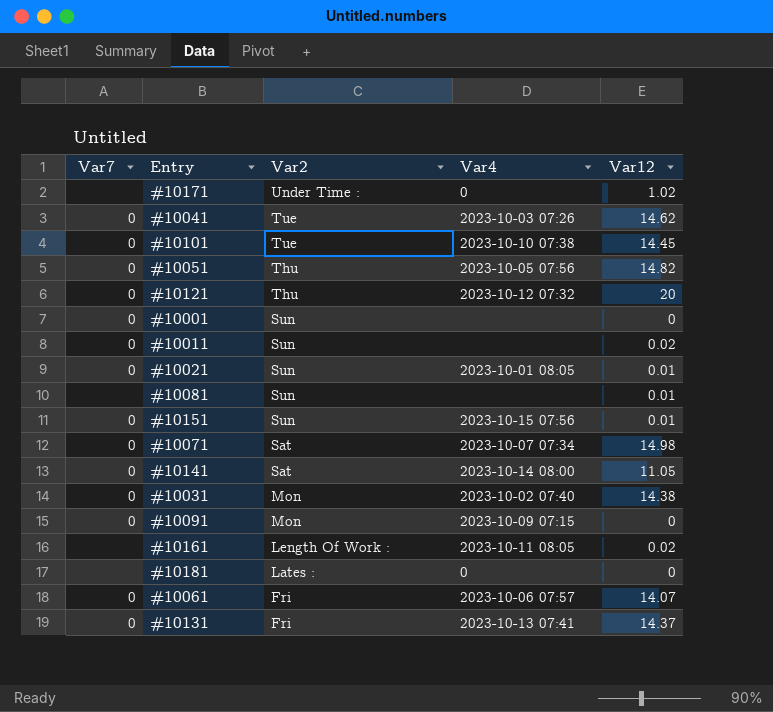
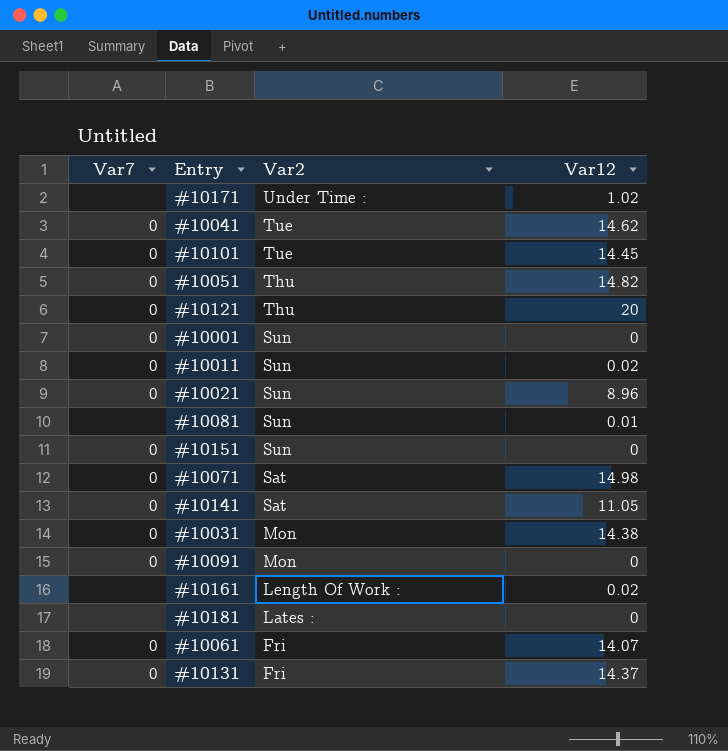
column Var4 | position: 4 -> none
#10021 | Var12: 0.01 -> 8.96
#10151 | Var12: 0.01 -> 0

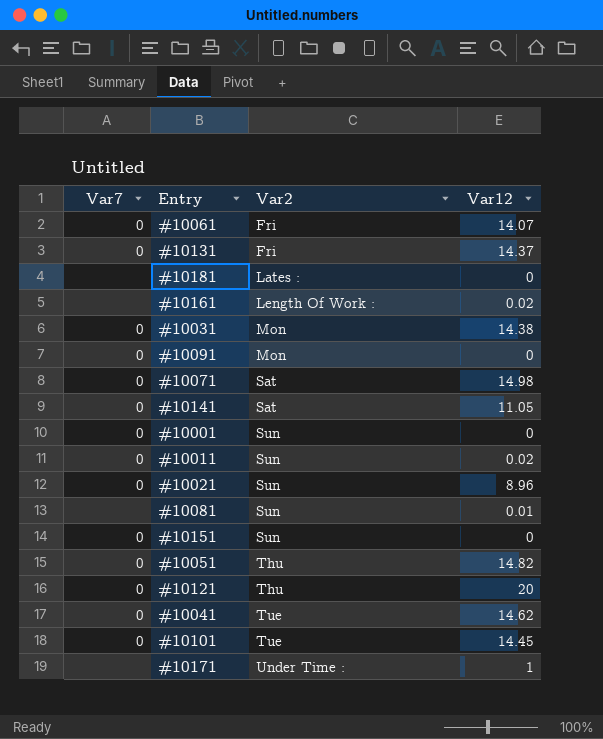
row order: Var2 descending -> Var2 ascending
#10171 | Var12: 1.02 -> 1

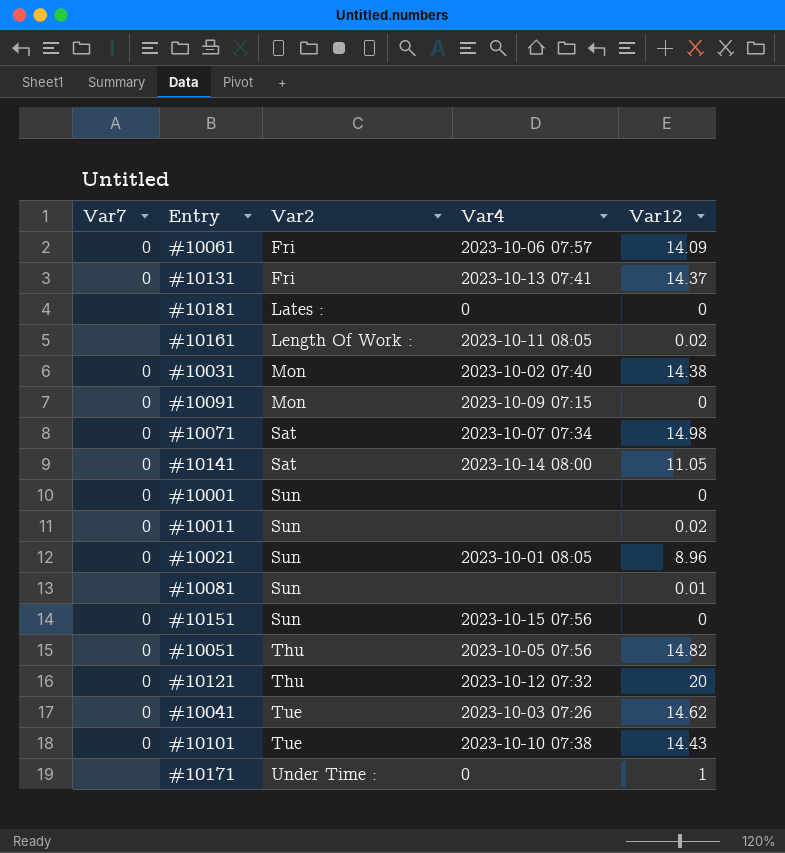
column Var4 | position: none -> 4
#10061 | Var12: 14.07 -> 14.09
#10101 | Var12: 14.45 -> 14.43

